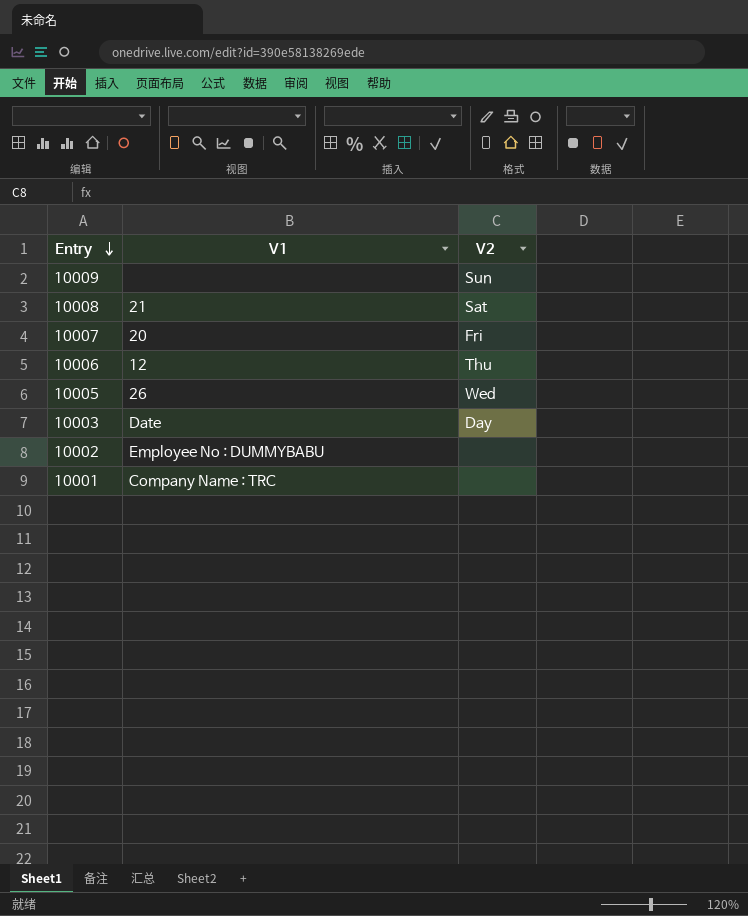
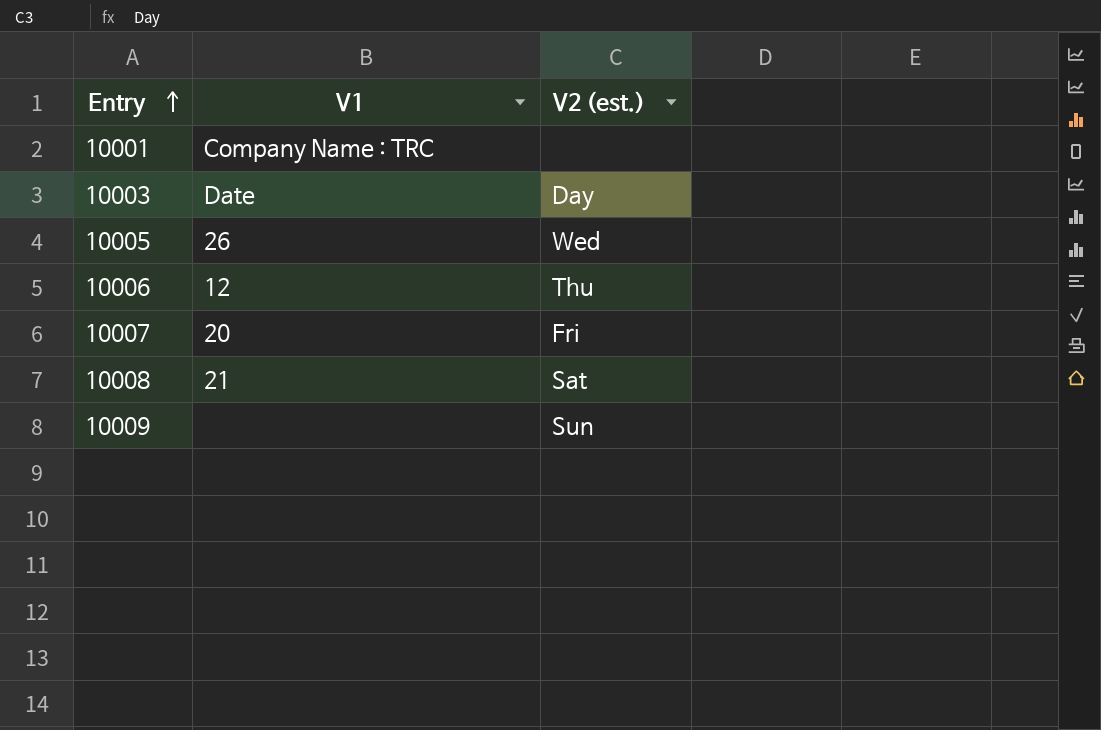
row order: Entry descending -> Entry ascending
column name: V2 -> V2 (est.)
row 10002: Employee No : DUMMYBABU | none -> none

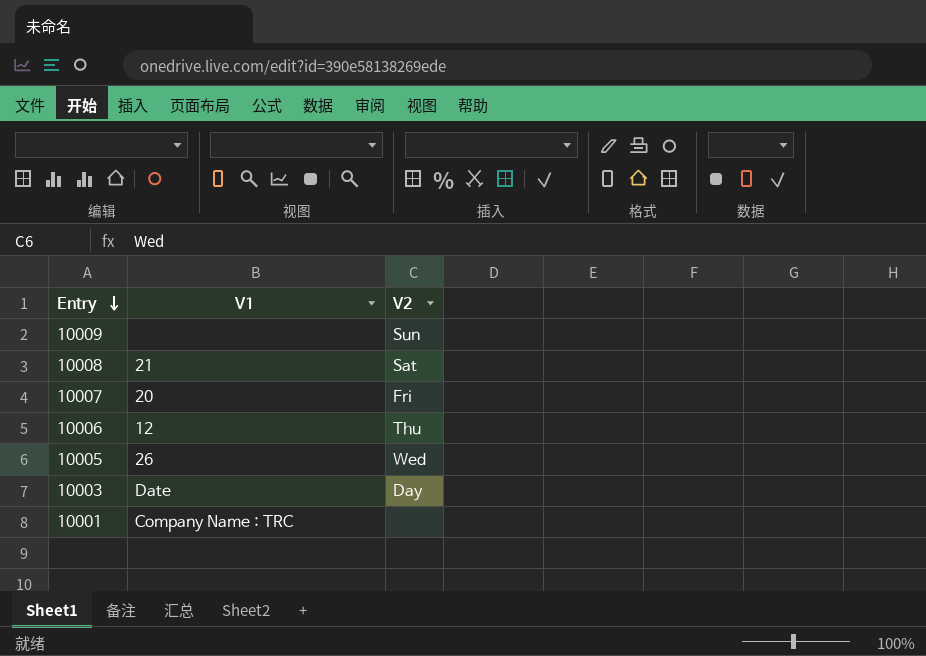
row order: Entry ascending -> Entry descending
column name: V2 (est.) -> V2

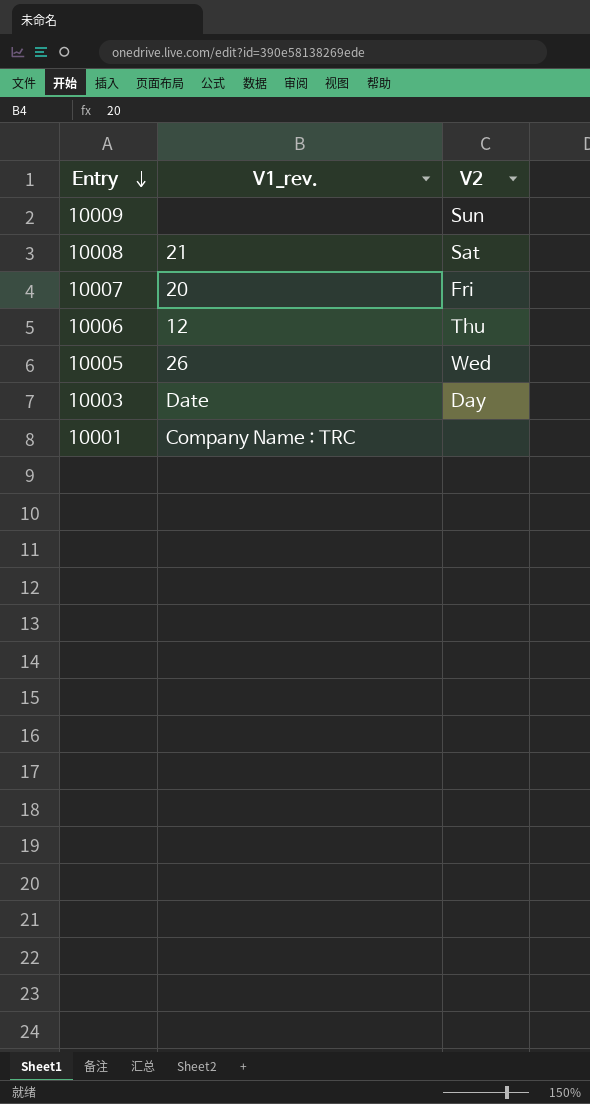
column name: V1 -> V1_rev.

